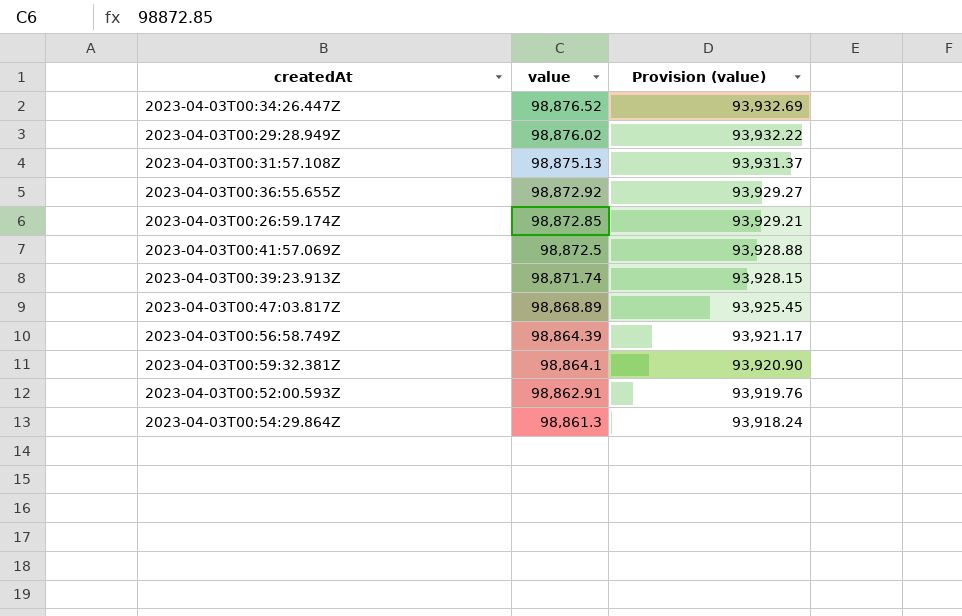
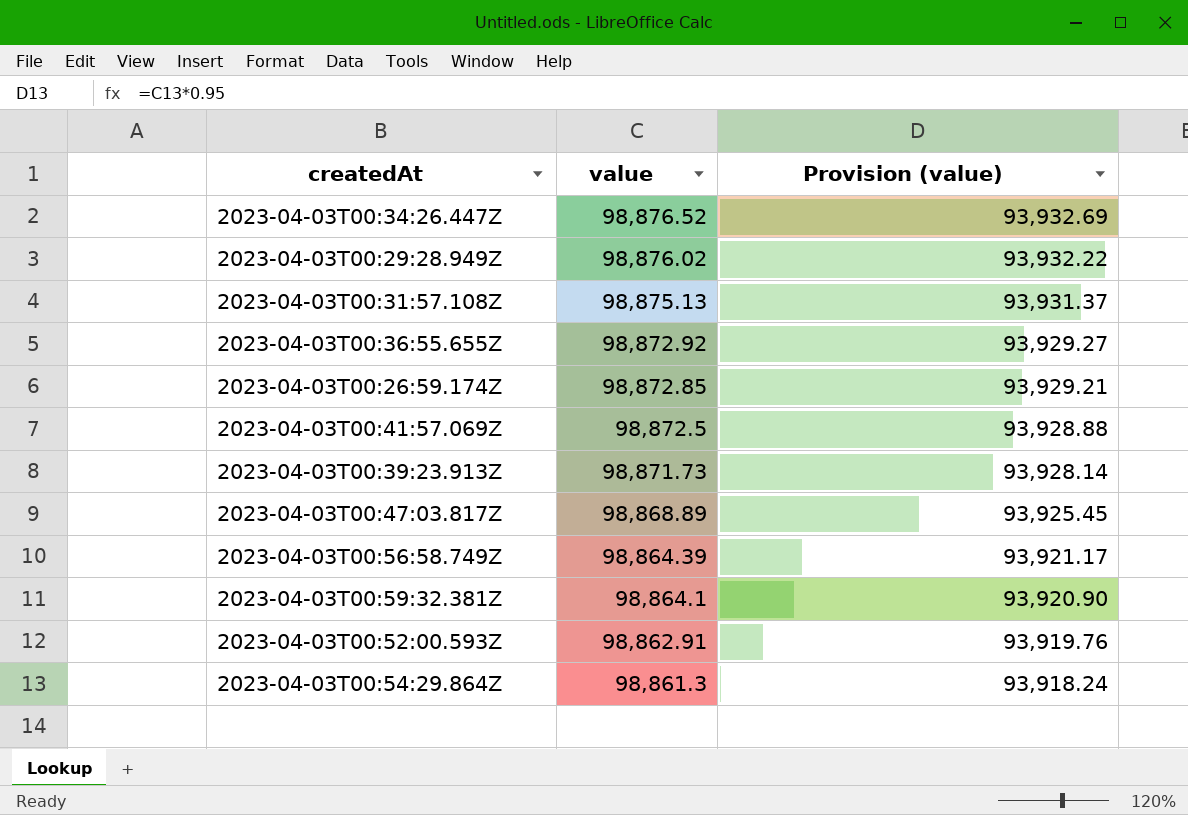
2023-04-03T00:39:23.913Z | value: 98,871.74 -> 98,871.73
2023-04-03T00:39:23.913Z | Provision (value): 93,928.15 -> 93,928.14

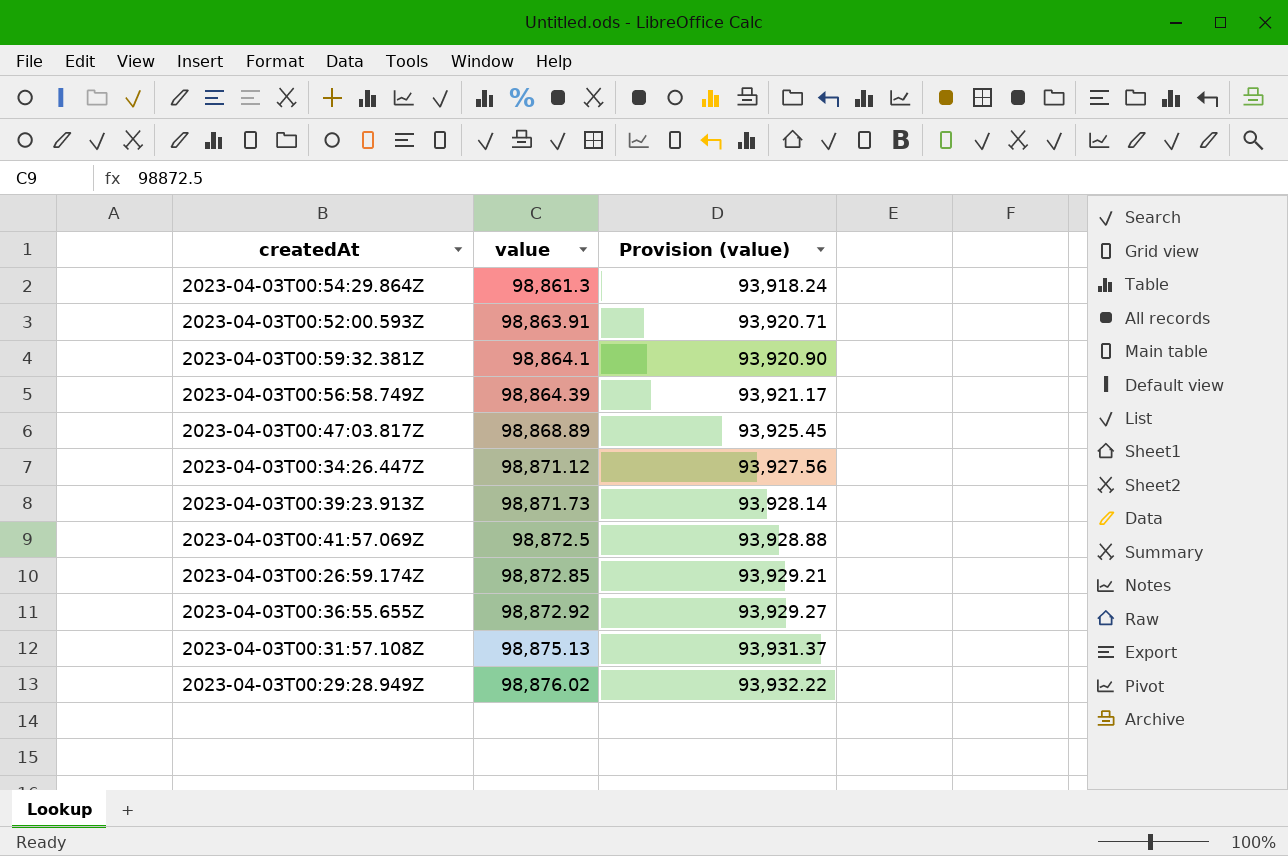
row order: value descending -> value ascending
2023-04-03T00:52:00.593Z | value: 98,862.91 -> 98,863.91
2023-04-03T00:52:00.593Z | Provision (value): 93,919.76 -> 93,920.71
2023-04-03T00:34:26.447Z | value: 98,876.52 -> 98,871.12
2023-04-03T00:34:26.447Z | Provision (value): 93,932.69 -> 93,927.56

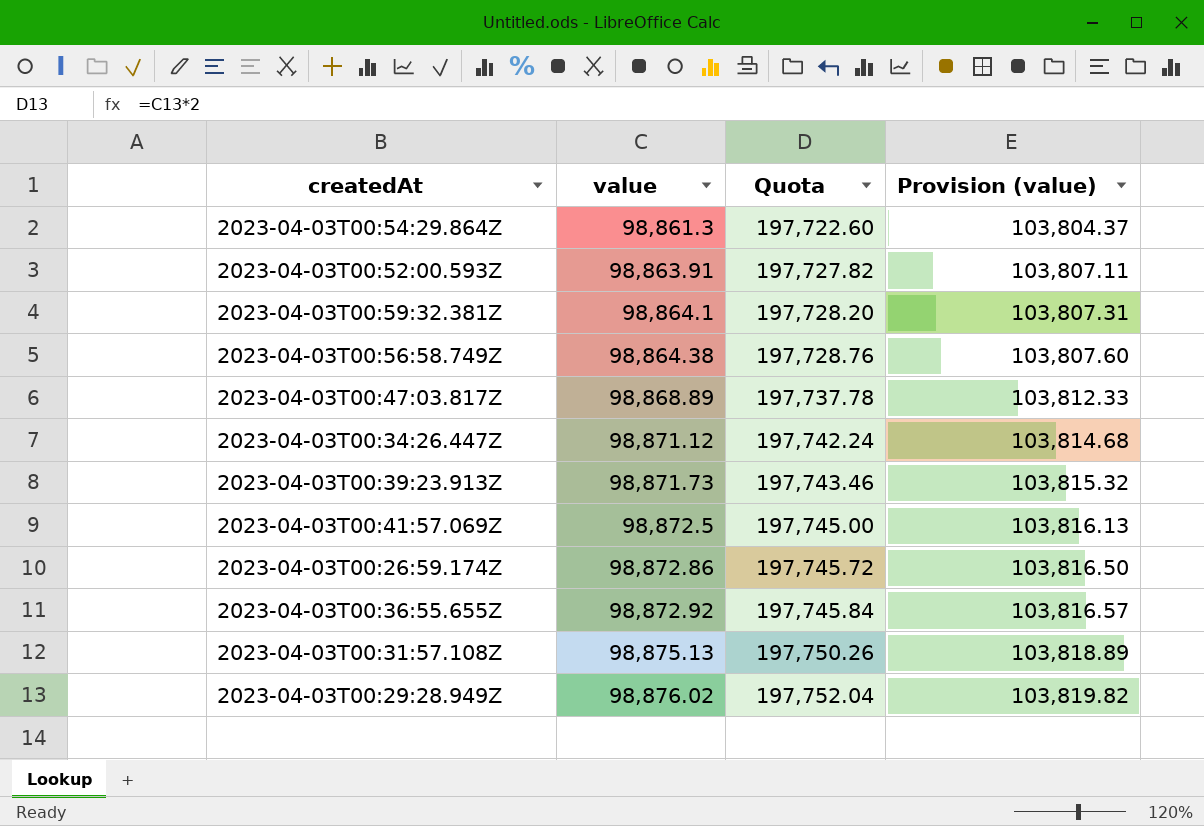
column Quota | formula: none -> [value] * 2
column Provision (value) | formula: [value] * 0.95 -> [value] * 1.05
2023-04-03T00:56:58.749Z | value: 98,864.39 -> 98,864.38
2023-04-03T00:26:59.174Z | value: 98,872.85 -> 98,872.86

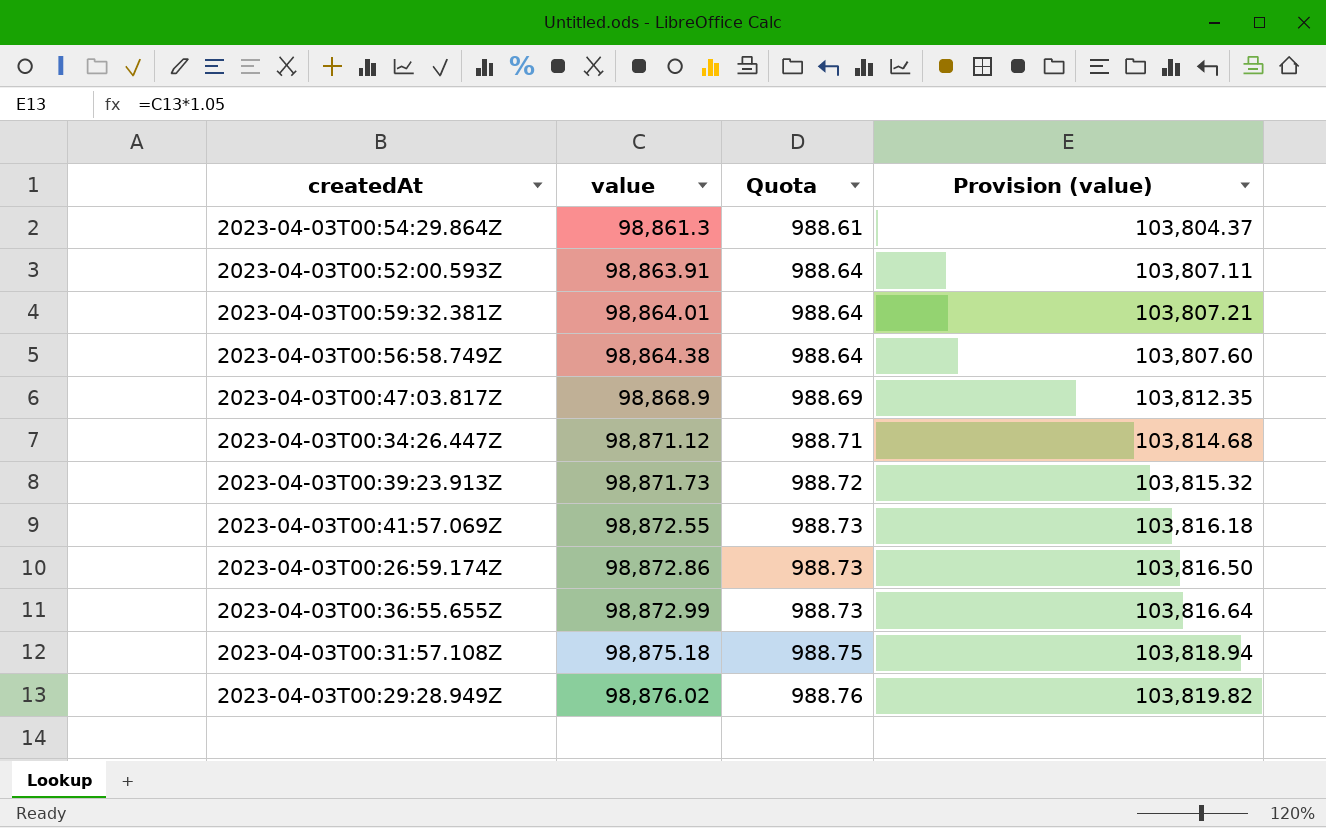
column Quota | formula: [value] * 2 -> [value] * 0.01
2023-04-03T00:59:32.381Z | value: 98,864.1 -> 98,864.01
2023-04-03T00:59:32.381Z | Provision (value): 103,807.31 -> 103,807.21
2023-04-03T00:47:03.817Z | value: 98,868.89 -> 98,868.9
2023-04-03T00:47:03.817Z | Provision (value): 103,812.33 -> 103,812.35
2023-04-03T00:41:57.069Z | value: 98,872.5 -> 98,872.55
2023-04-03T00:41:57.069Z | Provision (value): 103,816.13 -> 103,816.18
2023-04-03T00:36:55.655Z | value: 98,872.92 -> 98,872.99
2023-04-03T00:36:55.655Z | Provision (value): 103,816.57 -> 103,816.64
2023-04-03T00:31:57.108Z | value: 98,875.13 -> 98,875.18
2023-04-03T00:31:57.108Z | Provision (value): 103,818.89 -> 103,818.94

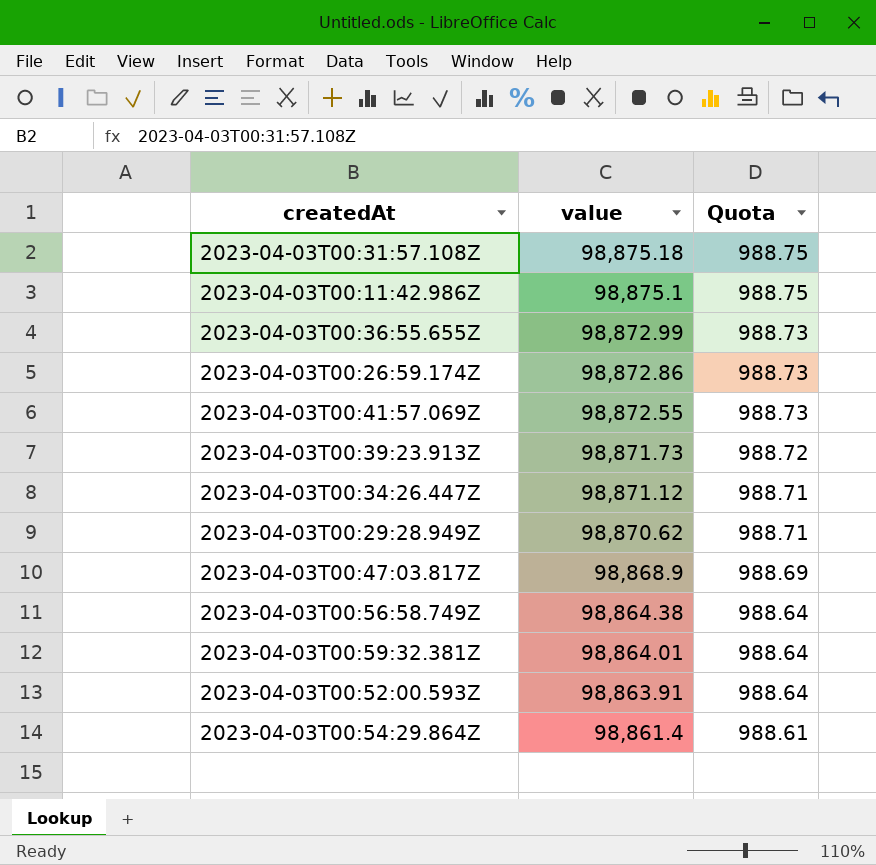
row order: value ascending -> value descending
column Provision (value) | formula: [value] * 1.05 -> none
row 2023-04-03T00:11:42.986Z: none -> 98,875.1 | 988.75
2023-04-03T00:29:28.949Z | value: 98,876.02 -> 98,870.62
2023-04-03T00:29:28.949Z | Quota: 988.76 -> 988.71
2023-04-03T00:54:29.864Z | value: 98,861.3 -> 98,861.4

